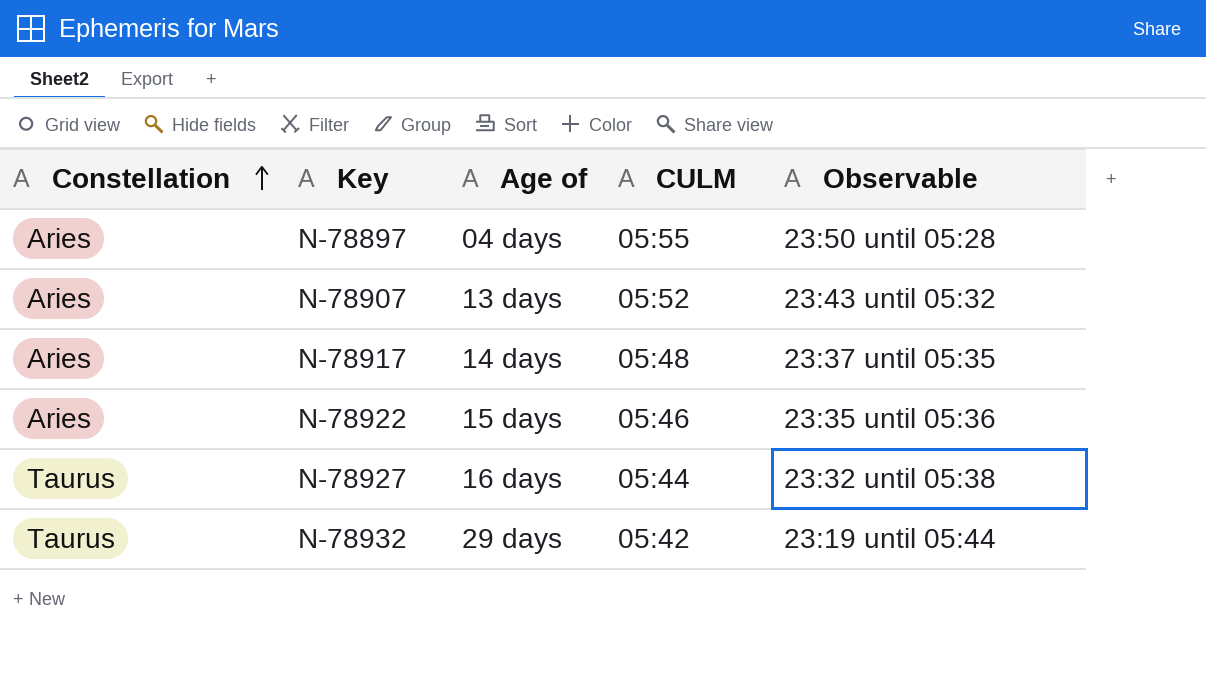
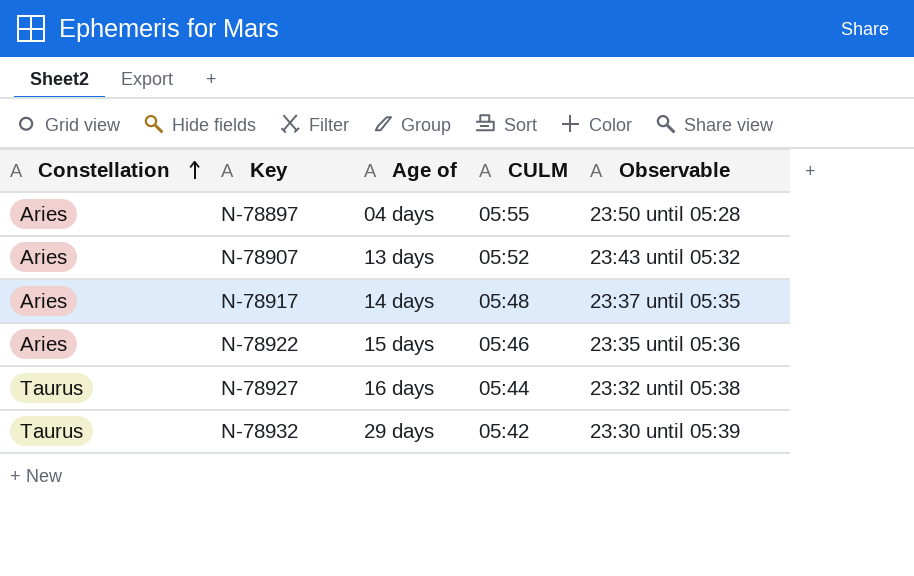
N-78932 | Observable: 23:19 until 05:44 -> 23:30 until 05:39

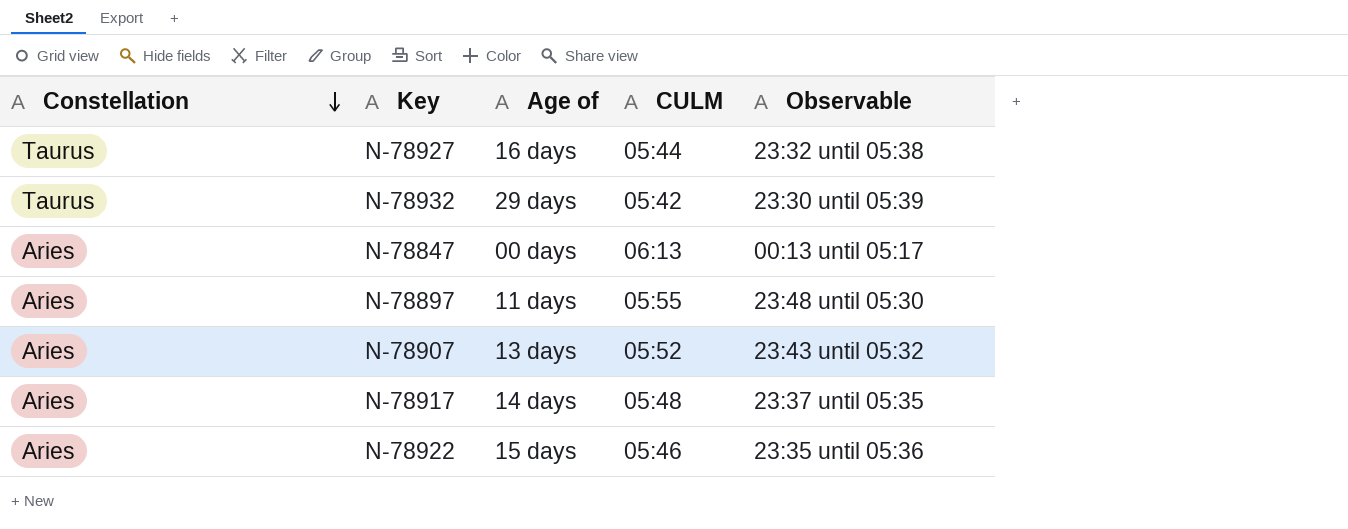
row order: Constellation ascending -> Constellation descending
row N-78847: none -> Aries | 00 days | 06:13 | 00:13 until 05:17
N-78897 | Age of: 04 days -> 11 days
N-78897 | Observable: 23:50 until 05:28 -> 23:48 until 05:30

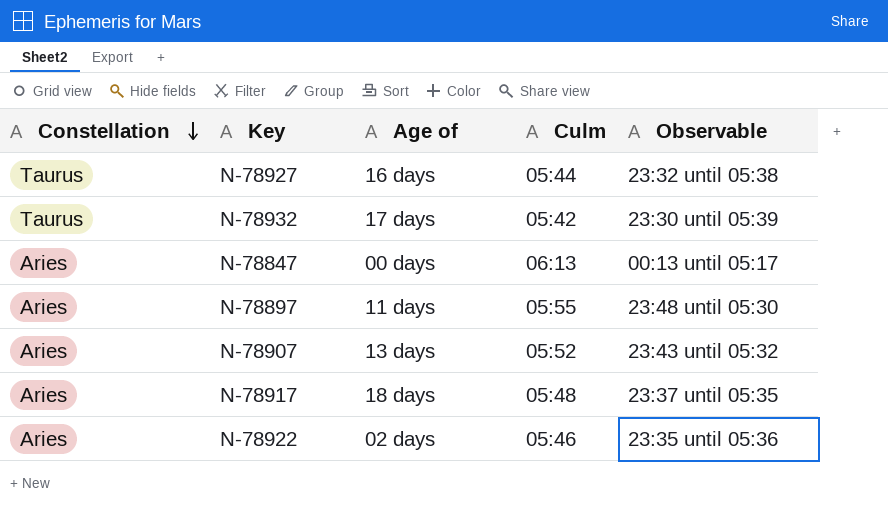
column name: CULM -> Culm
N-78932 | Age of: 29 days -> 17 days
N-78917 | Age of: 14 days -> 18 days
N-78922 | Age of: 15 days -> 02 days

